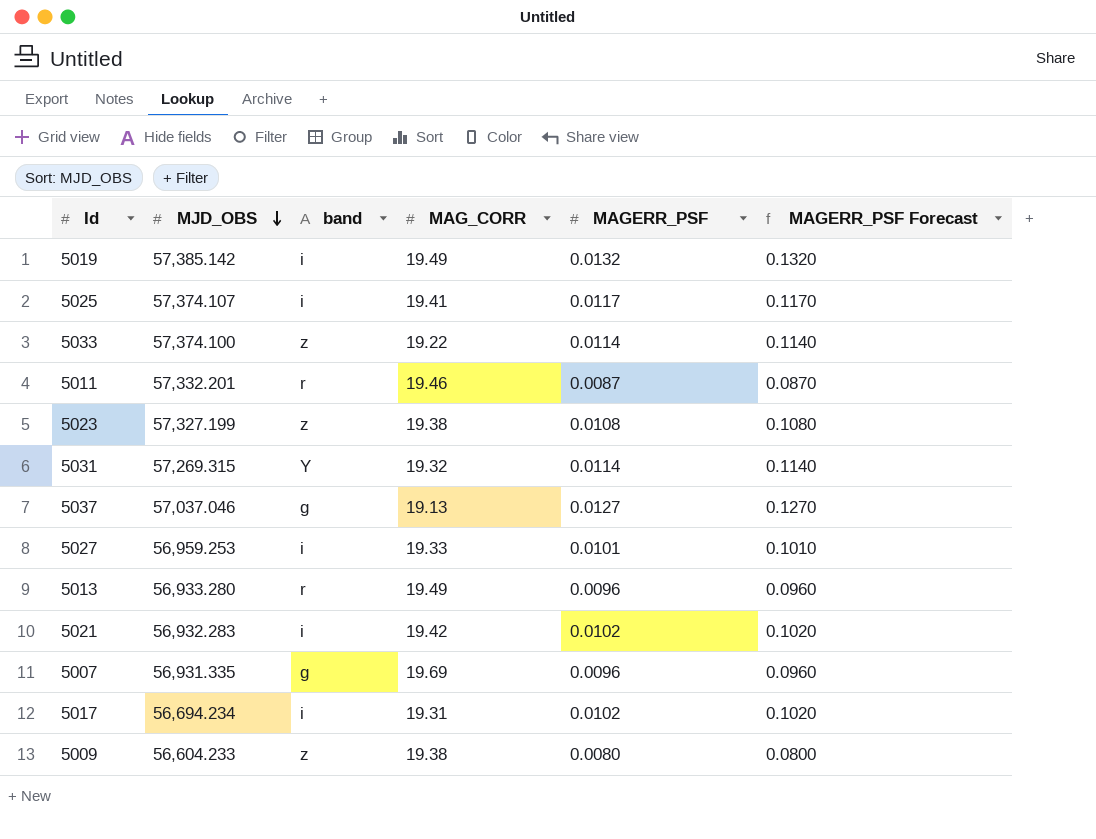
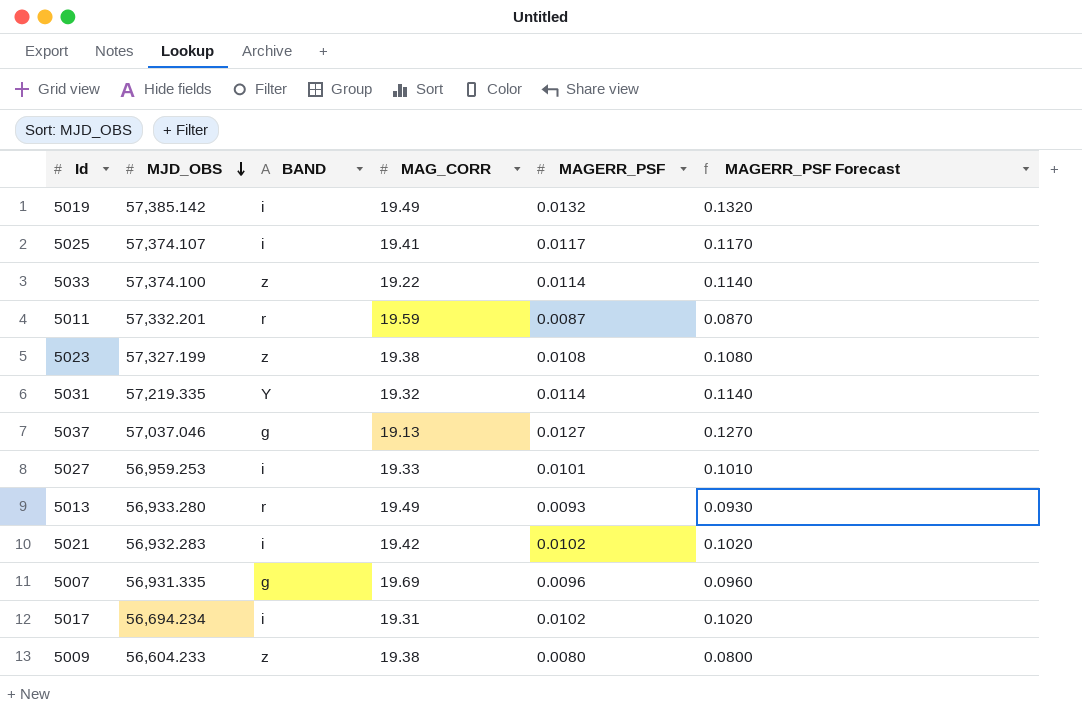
column name: band -> BAND
5011 | MAG_CORR: 19.46 -> 19.59
5031 | MJD_OBS: 57,269.315 -> 57,219.335
5013 | MAGERR_PSF: 0.0096 -> 0.0093
5013 | MAGERR_PSF Forecast: 0.0960 -> 0.0930

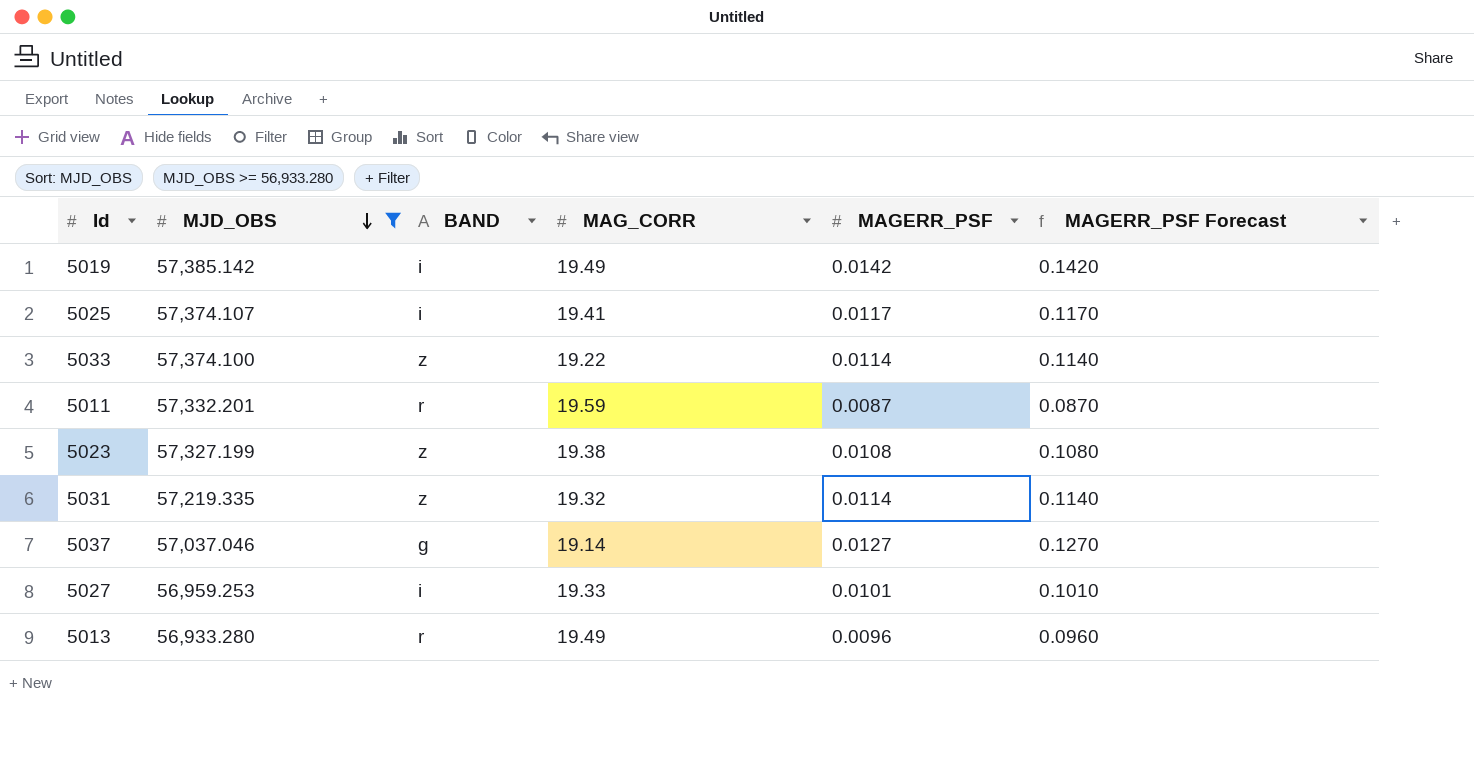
filter: none -> MJD_OBS >= 56,933.280
5019 | MAGERR_PSF: 0.0132 -> 0.0142
5019 | MAGERR_PSF Forecast: 0.1320 -> 0.1420
5031 | BAND: Y -> z
5037 | MAG_CORR: 19.13 -> 19.14
5013 | MAGERR_PSF: 0.0093 -> 0.0096
5013 | MAGERR_PSF Forecast: 0.0930 -> 0.0960

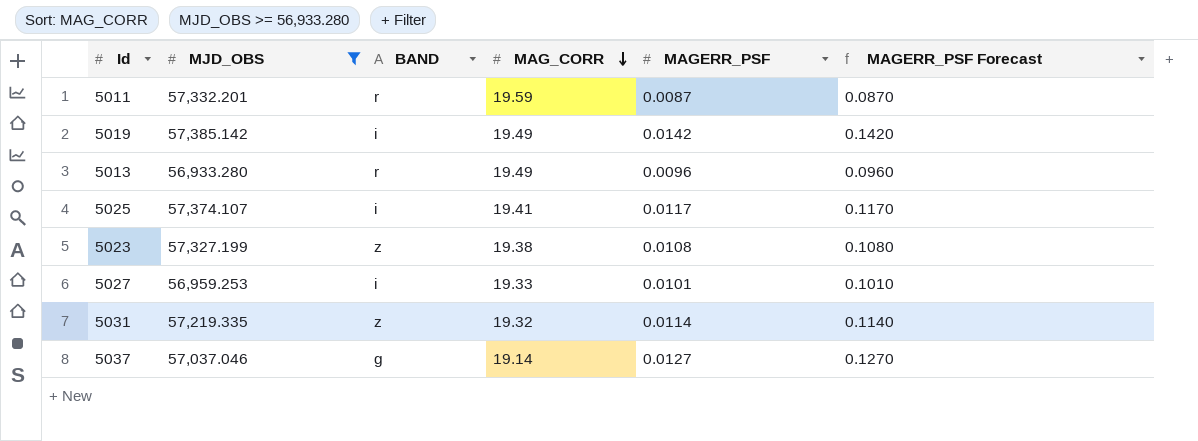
row order: MJD_OBS descending -> MAG_CORR descending
row 5033: 57,374.100 | z | 19.22 | 0.0114 | 0.1140 -> none

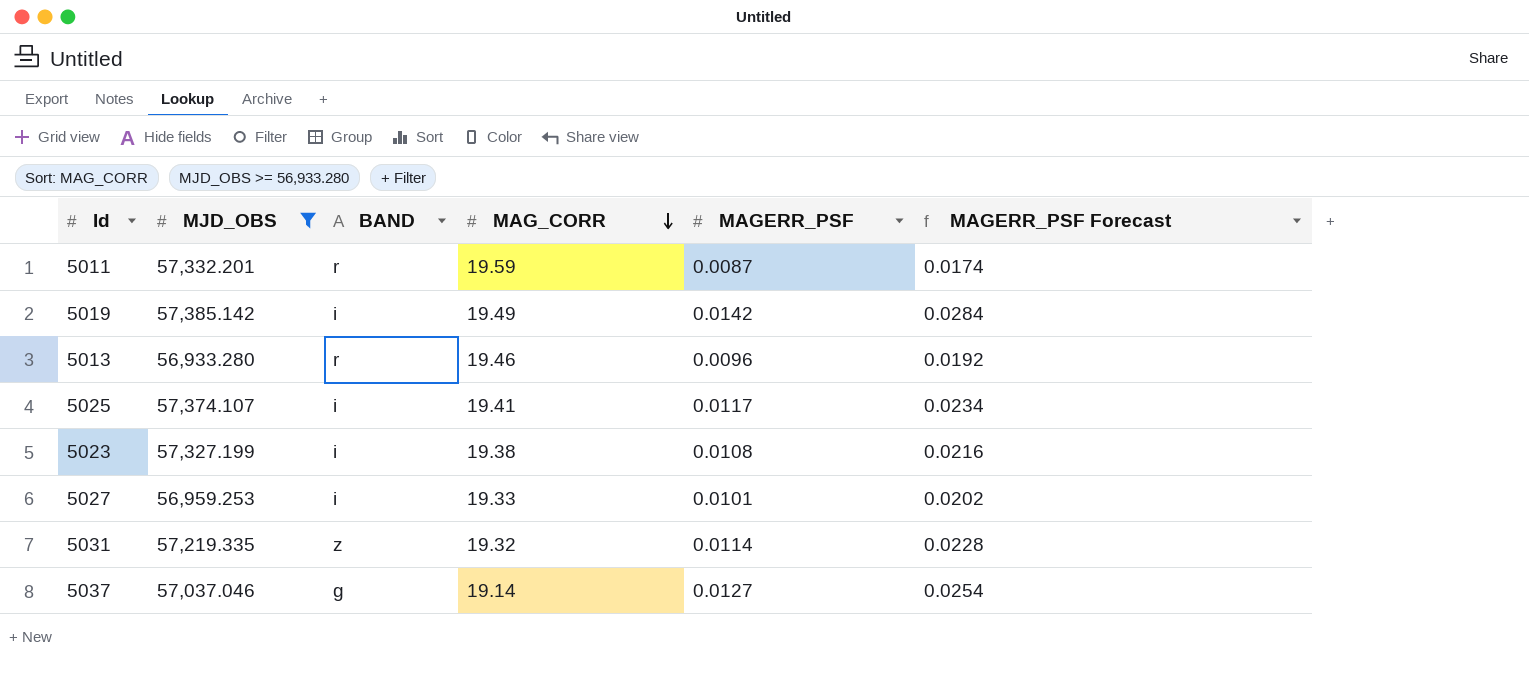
column MAGERR_PSF Forecast | formula: [MAGERR_PSF] * 10 -> [MAGERR_PSF] * 2
5013 | MAG_CORR: 19.49 -> 19.46
5023 | BAND: z -> i

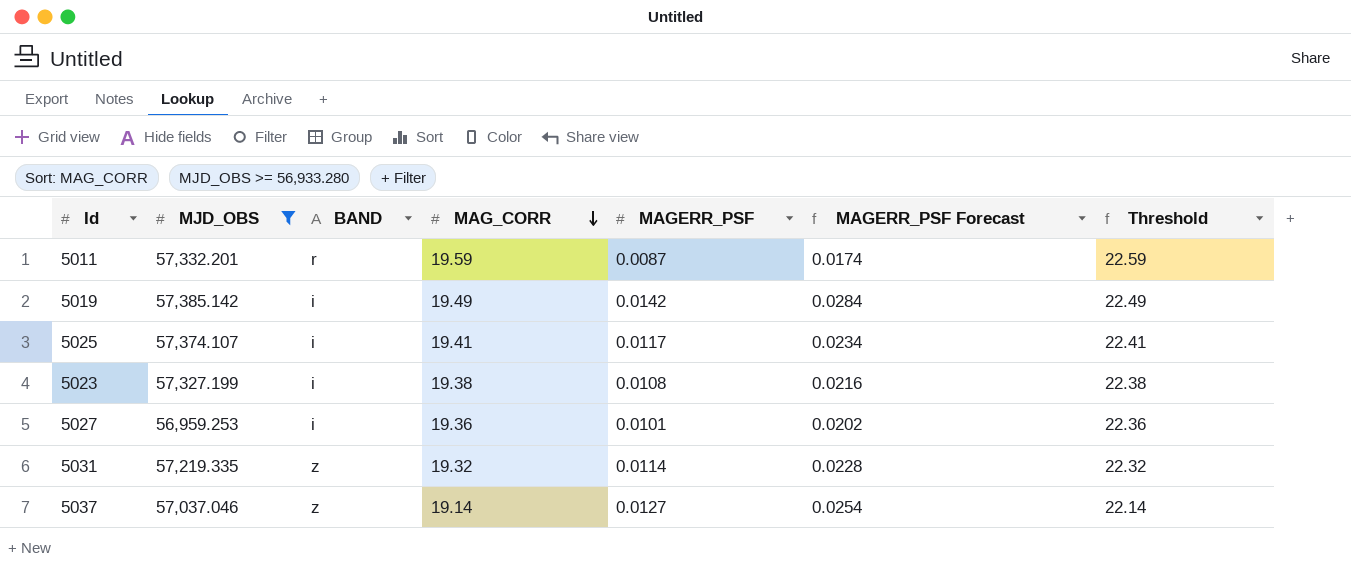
column Threshold | formula: none -> [MAG_CORR] + 3
row 5013: 56,933.280 | r | 19.46 | 0.0096 | 0.0192 -> none
5027 | MAG_CORR: 19.33 -> 19.36
5037 | BAND: g -> z

